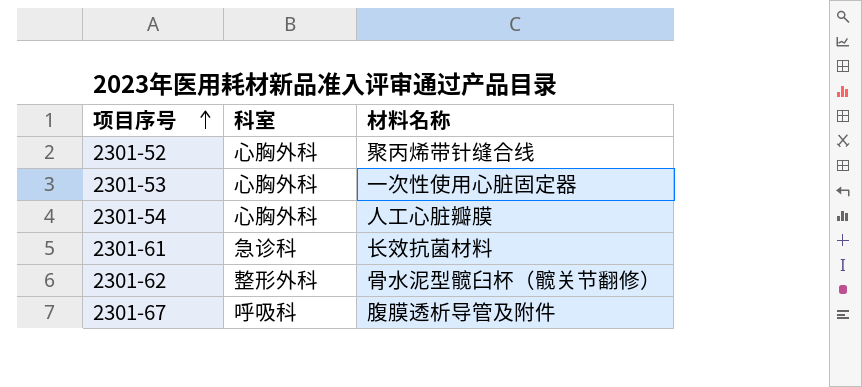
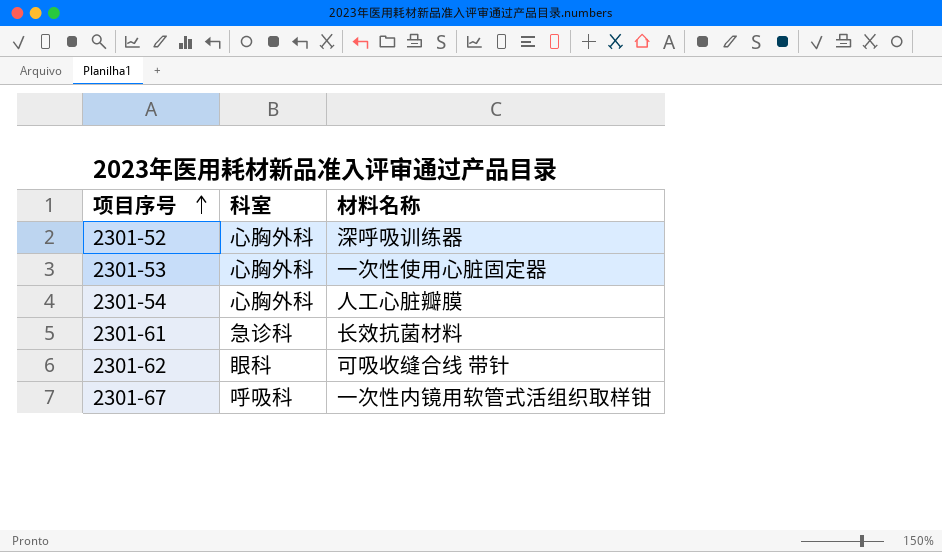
2301-52 | 材料名称: 聚丙烯带针缝合线 -> 深呼吸训练器
2301-62 | 科室: 整形外科 -> 眼科
2301-62 | 材料名称: 骨水泥型髋臼杯（髋关节翻修） -> 可吸收缝合线 带针
2301-67 | 材料名称: 腹膜透析导管及附件 -> 一次性内镜用软管式活组织取样钳

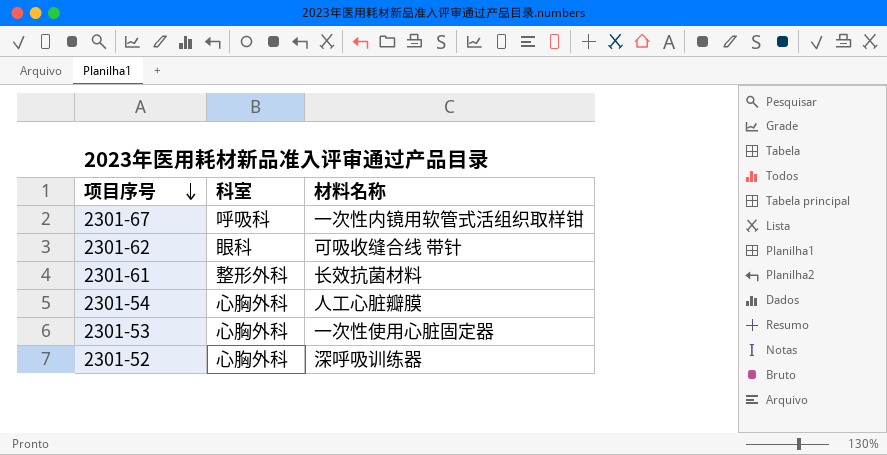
row order: 项目序号 ascending -> 项目序号 descending
2301-61 | 科室: 急诊科 -> 整形外科

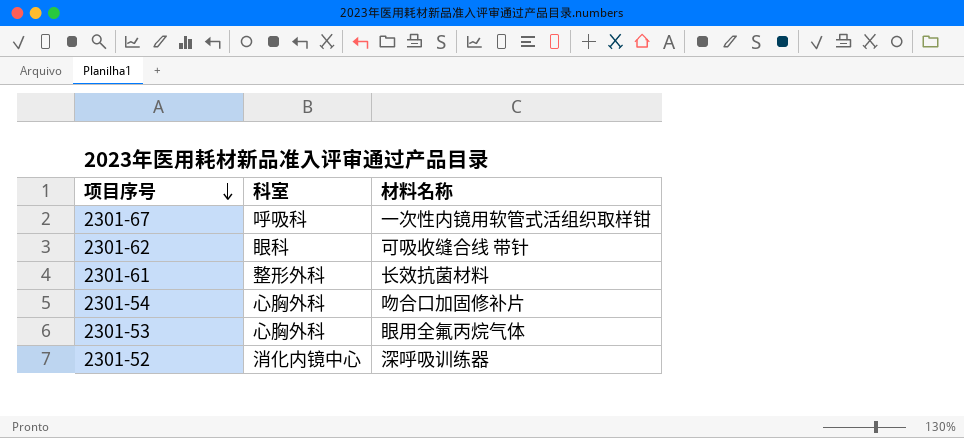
2301-54 | 材料名称: 人工心脏瓣膜 -> 吻合口加固修补片
2301-53 | 材料名称: 一次性使用心脏固定器 -> 眼用全氟丙烷气体
2301-52 | 科室: 心胸外科 -> 消化内镜中心

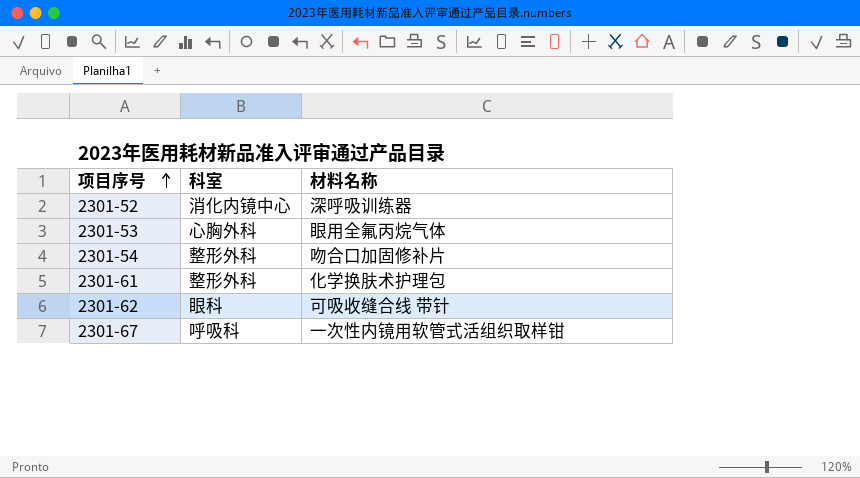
row order: 项目序号 descending -> 项目序号 ascending
2301-54 | 科室: 心胸外科 -> 整形外科
2301-61 | 材料名称: 长效抗菌材料 -> 化学换肤术护理包

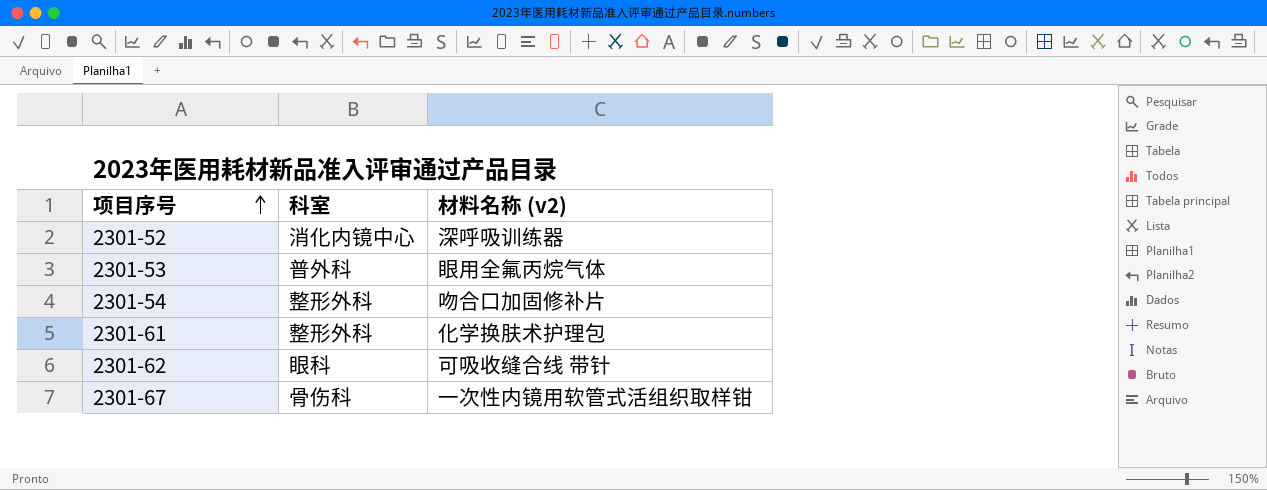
column name: 材料名称 -> 材料名称 (v2)
2301-53 | 科室: 心胸外科 -> 普外科
2301-67 | 科室: 呼吸科 -> 骨伤科

